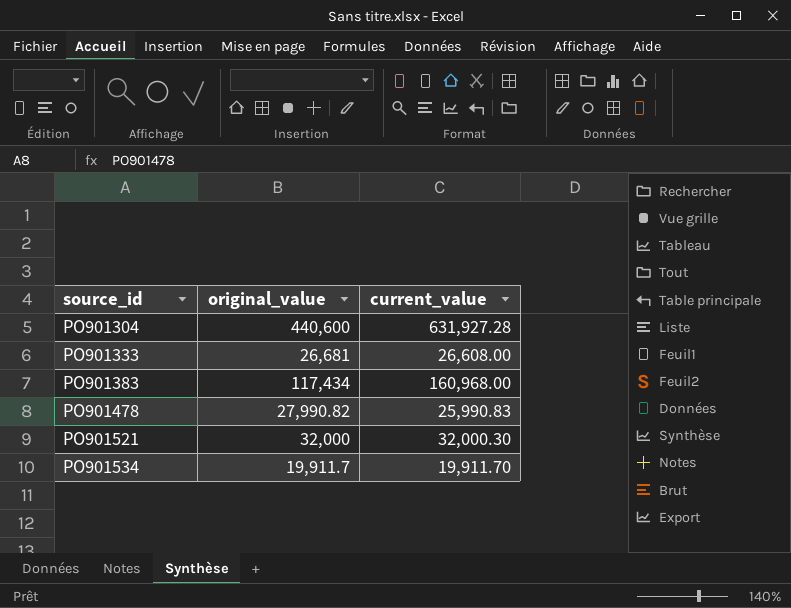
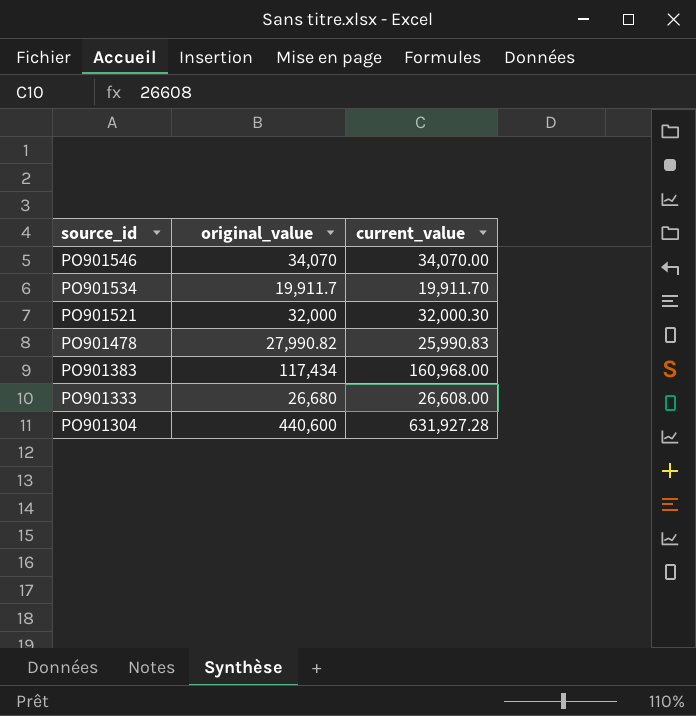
row order: source_id ascending -> source_id descending
row PO901546: none -> 34,070 | 34,070.00
PO901333 | original_value: 26,681 -> 26,680

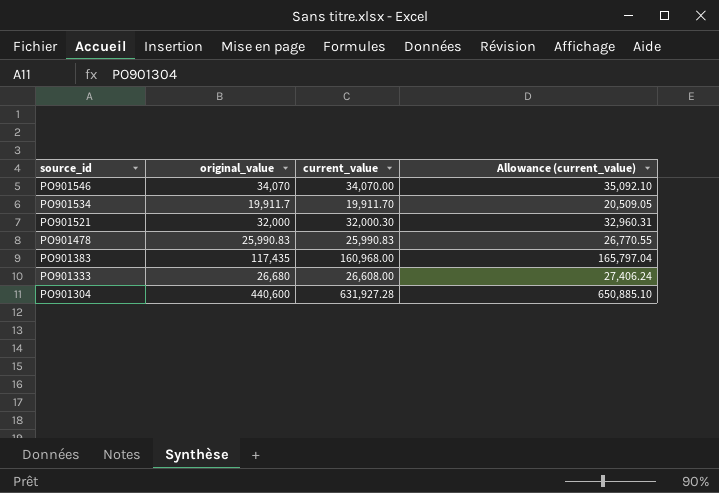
column Allowance (current_value) | formula: none -> [current_value] * 1.03
PO901478 | original_value: 27,990.82 -> 25,990.83
PO901383 | original_value: 117,434 -> 117,435

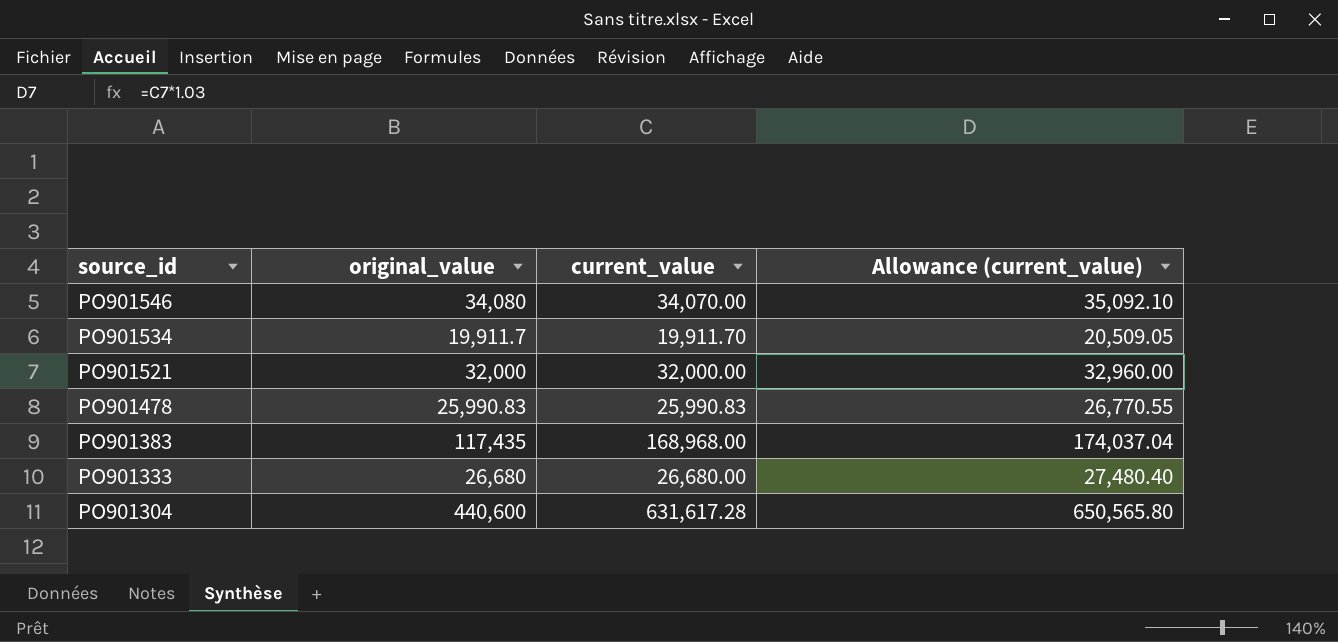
PO901546 | original_value: 34,070 -> 34,080
PO901521 | current_value: 32,000.30 -> 32,000.00
PO901521 | Allowance (current_value): 32,960.31 -> 32,960.00
PO901383 | current_value: 160,968.00 -> 168,968.00
PO901383 | Allowance (current_value): 165,797.04 -> 174,037.04
PO901333 | current_value: 26,608.00 -> 26,680.00
PO901333 | Allowance (current_value): 27,406.24 -> 27,480.40
PO901304 | current_value: 631,927.28 -> 631,617.28
PO901304 | Allowance (current_value): 650,885.10 -> 650,565.80

